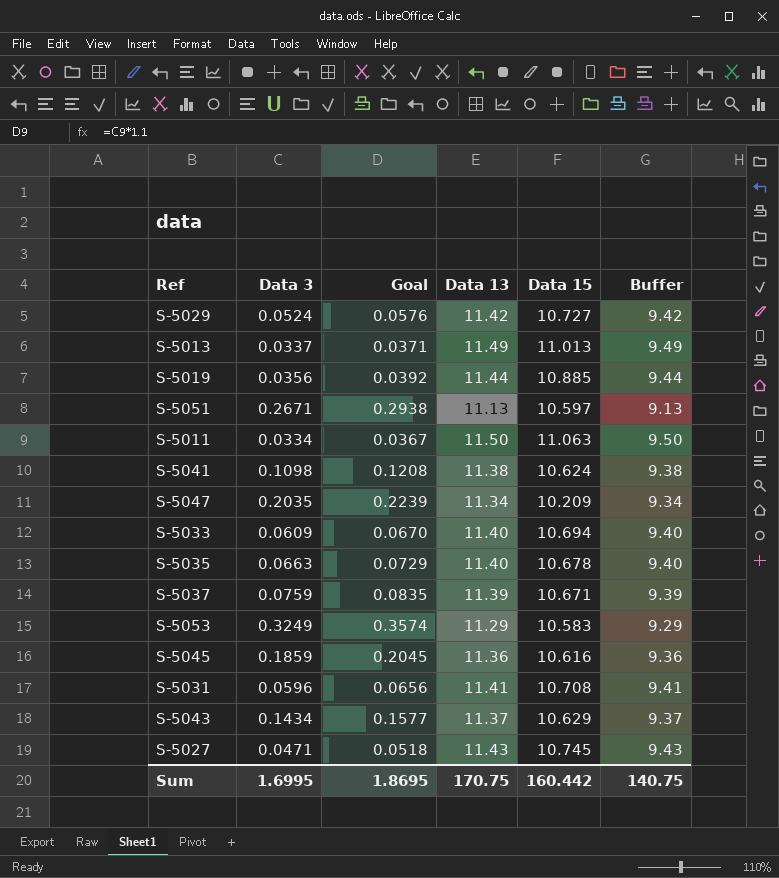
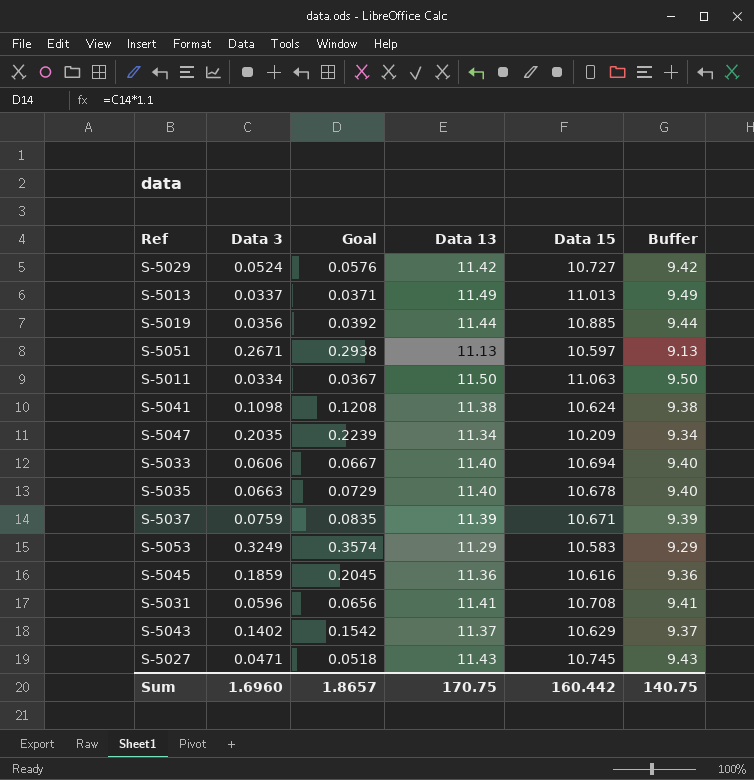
S-5033 | Data 3: 0.0609 -> 0.0606
S-5033 | Goal: 0.0670 -> 0.0667
S-5043 | Data 3: 0.1434 -> 0.1402
S-5043 | Goal: 0.1577 -> 0.1542
Sum | Data 3: 1.6995 -> 1.6960
Sum | Goal: 1.8695 -> 1.8657

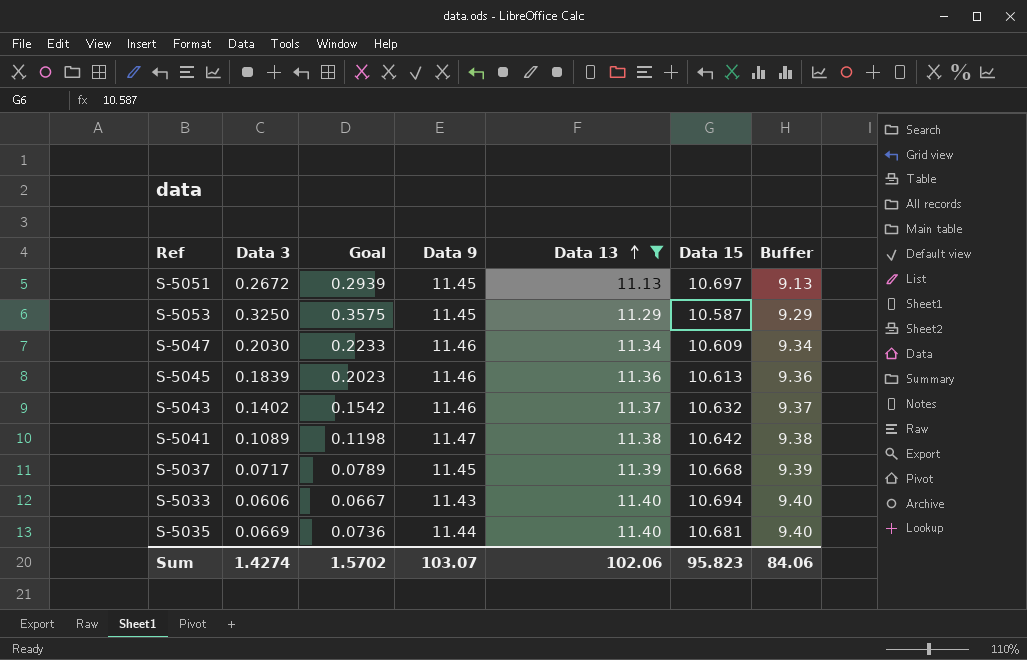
filter: none -> Data 13 <= 11.40
row order: none -> Data 13 ascending
column Data 9 | position: none -> 4
S-5051 | Data 3: 0.2671 -> 0.2672
S-5051 | Goal: 0.2938 -> 0.2939
S-5051 | Data 15: 10.597 -> 10.697
S-5053 | Data 3: 0.3249 -> 0.3250
S-5053 | Goal: 0.3574 -> 0.3575
S-5053 | Data 15: 10.583 -> 10.587
S-5047 | Data 3: 0.2035 -> 0.2030
S-5047 | Goal: 0.2239 -> 0.2233
S-5047 | Data 15: 10.209 -> 10.609
S-5045 | Data 3: 0.1859 -> 0.1839
S-5045 | Goal: 0.2045 -> 0.2023
S-5045 | Data 15: 10.616 -> 10.613
S-5043 | Data 15: 10.629 -> 10.632
S-5041 | Data 3: 0.1098 -> 0.1089
S-5041 | Goal: 0.1208 -> 0.1198
S-5041 | Data 15: 10.624 -> 10.642
S-5037 | Data 3: 0.0759 -> 0.0717
S-5037 | Goal: 0.0835 -> 0.0789
S-5037 | Data 15: 10.671 -> 10.668
S-5035 | Data 3: 0.0663 -> 0.0669
S-5035 | Goal: 0.0729 -> 0.0736
S-5035 | Data 15: 10.678 -> 10.681
Sum | Data 3: 1.6960 -> 1.4274
Sum | Goal: 1.8657 -> 1.5702
Sum | Data 13: 170.75 -> 102.06
Sum | Data 15: 160.442 -> 95.823
Sum | Buffer: 140.75 -> 84.06

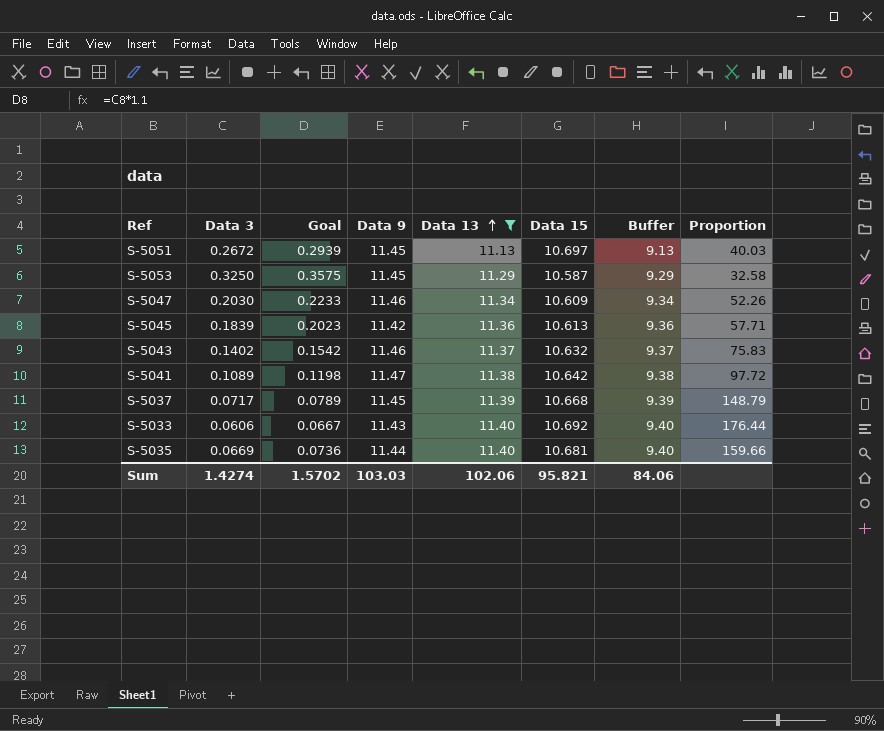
column Proportion | formula: none -> [Data 15] / [Data 3]
S-5045 | Data 9: 11.46 -> 11.42
S-5033 | Data 15: 10.694 -> 10.692
Sum | Data 9: 103.07 -> 103.03
Sum | Data 15: 95.823 -> 95.821

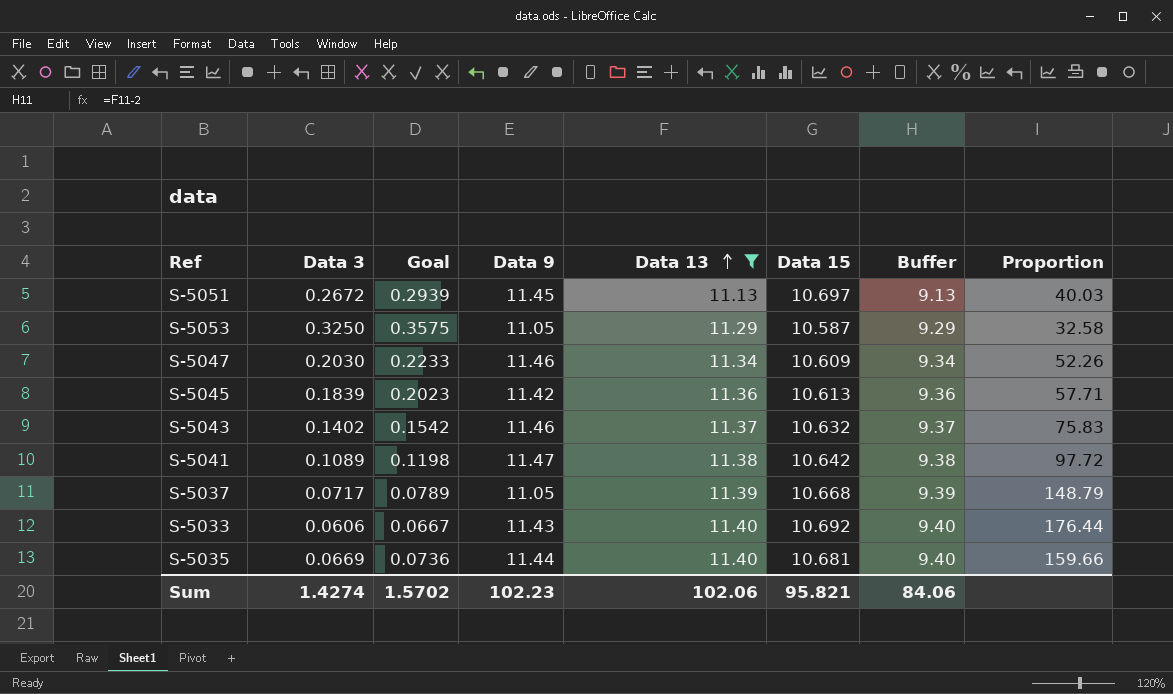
S-5053 | Data 9: 11.45 -> 11.05
S-5037 | Data 9: 11.45 -> 11.05
Sum | Data 9: 103.03 -> 102.23

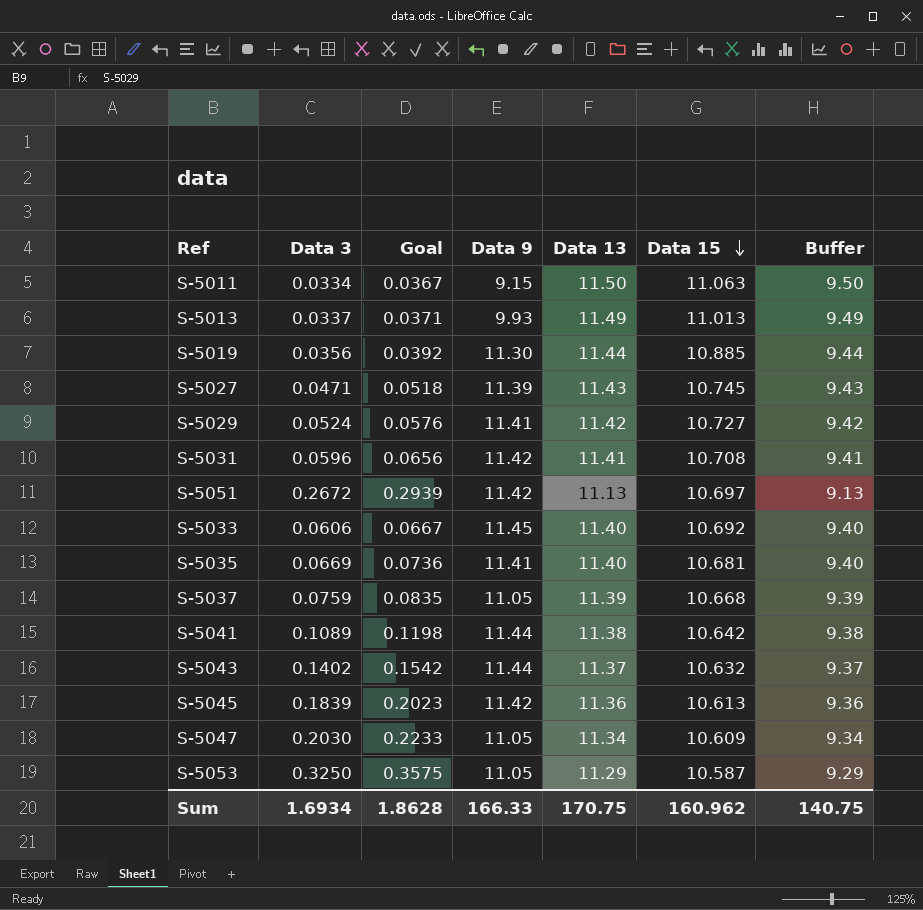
filter: Data 13 <= 11.40 -> none
row order: Data 13 ascending -> Data 15 descending
column Proportion | formula: [Data 15] / [Data 3] -> none
S-5051 | Data 9: 11.45 -> 11.42
S-5033 | Data 9: 11.43 -> 11.45
S-5035 | Data 9: 11.44 -> 11.41
S-5037 | Data 3: 0.0717 -> 0.0759
S-5037 | Goal: 0.0789 -> 0.0835
S-5041 | Data 9: 11.47 -> 11.44
S-5043 | Data 9: 11.46 -> 11.44
S-5047 | Data 9: 11.46 -> 11.05
Sum | Data 3: 1.4274 -> 1.6934
Sum | Goal: 1.5702 -> 1.8628
Sum | Data 9: 102.23 -> 166.33
Sum | Data 13: 102.06 -> 170.75
Sum | Data 15: 95.821 -> 160.962
Sum | Buffer: 84.06 -> 140.75

